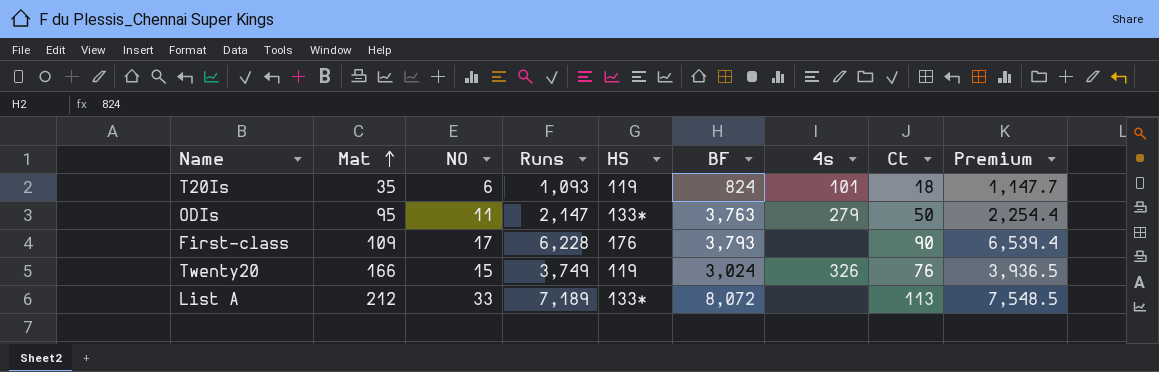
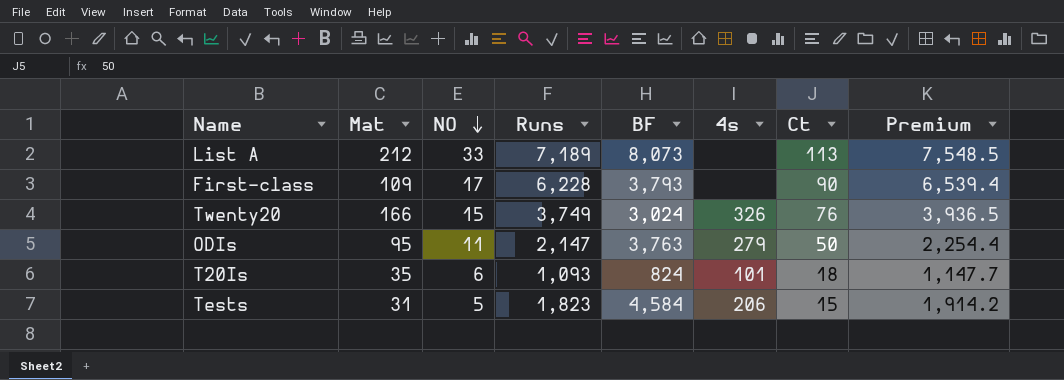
row order: Mat ascending -> NO descending
column HS | position: 5 -> none
List A | BF: 8,072 -> 8,073
row Tests: none -> 31 | 5 | 1,823 | 4,584 | 206 | 15 | 1,914.2

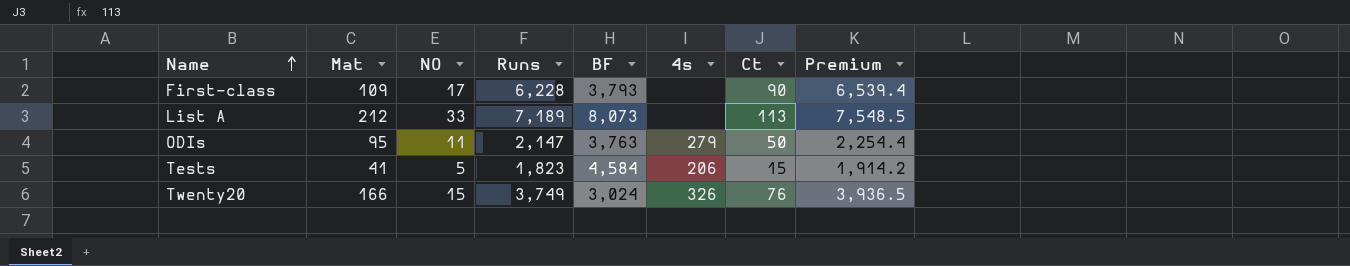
row order: NO descending -> Name ascending
row T20Is: 35 | 6 | 1,093 | 824 | 101 | 18 | 1,147.7 -> none
Tests | Mat: 31 -> 41

